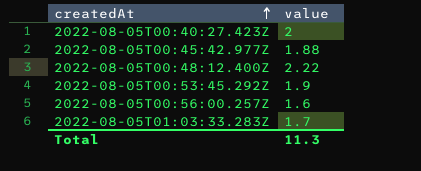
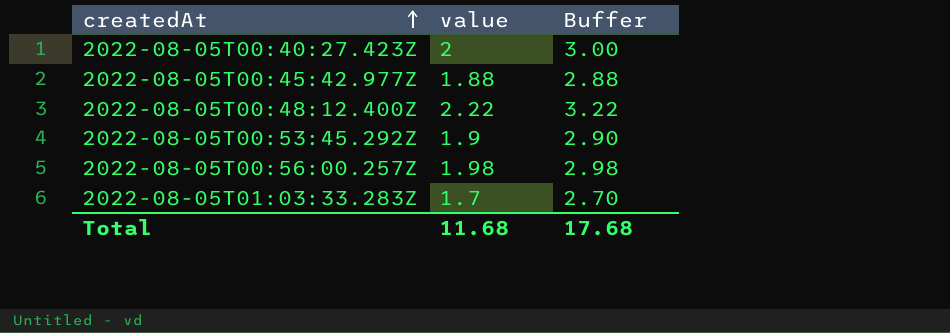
column Buffer | formula: none -> [value] + 1
2022-08-05T00:56:00.257Z | value: 1.6 -> 1.98
Total | value: 11.3 -> 11.68

